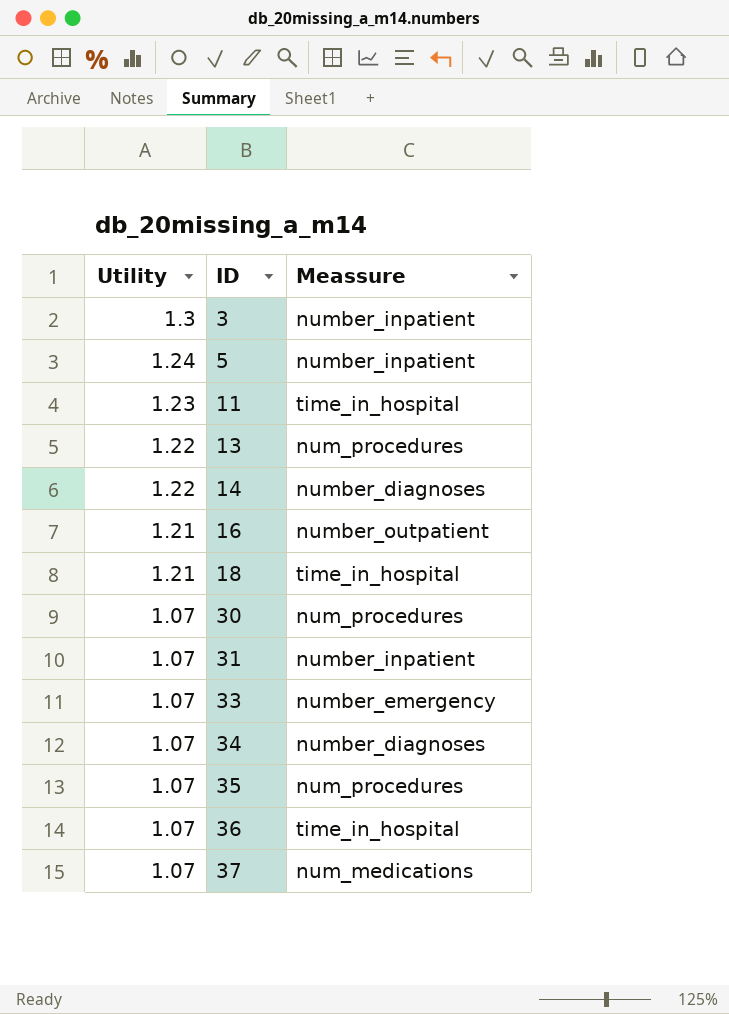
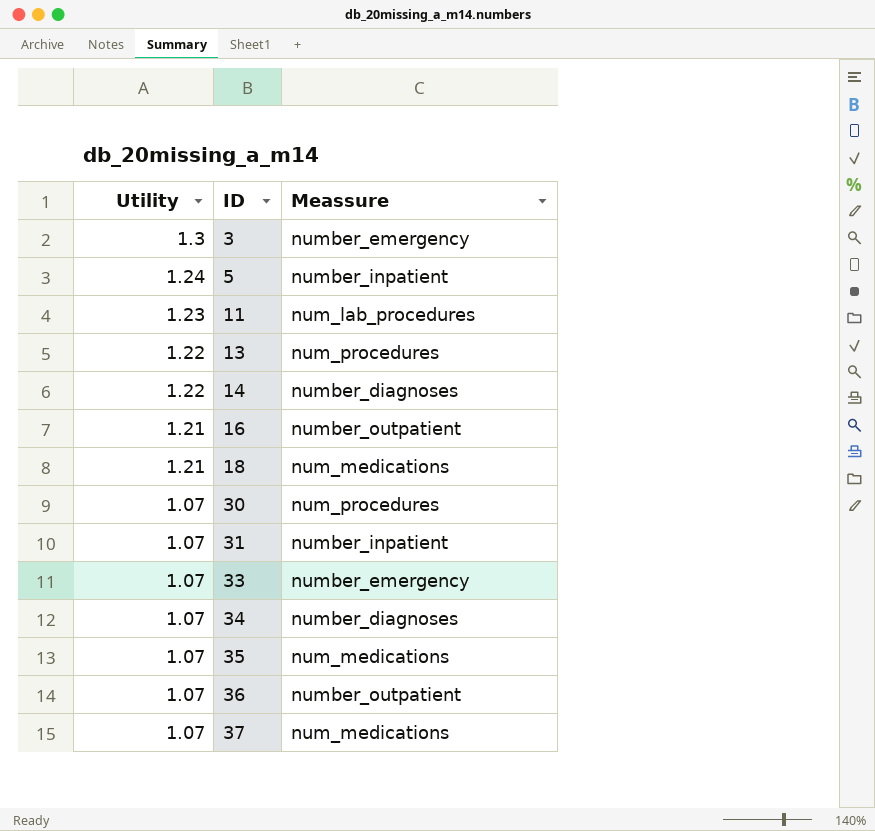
3 | Meassure: number_inpatient -> number_emergency
11 | Meassure: time_in_hospital -> num_lab_procedures
18 | Meassure: time_in_hospital -> num_medications
35 | Meassure: num_procedures -> num_medications
36 | Meassure: time_in_hospital -> number_outpatient

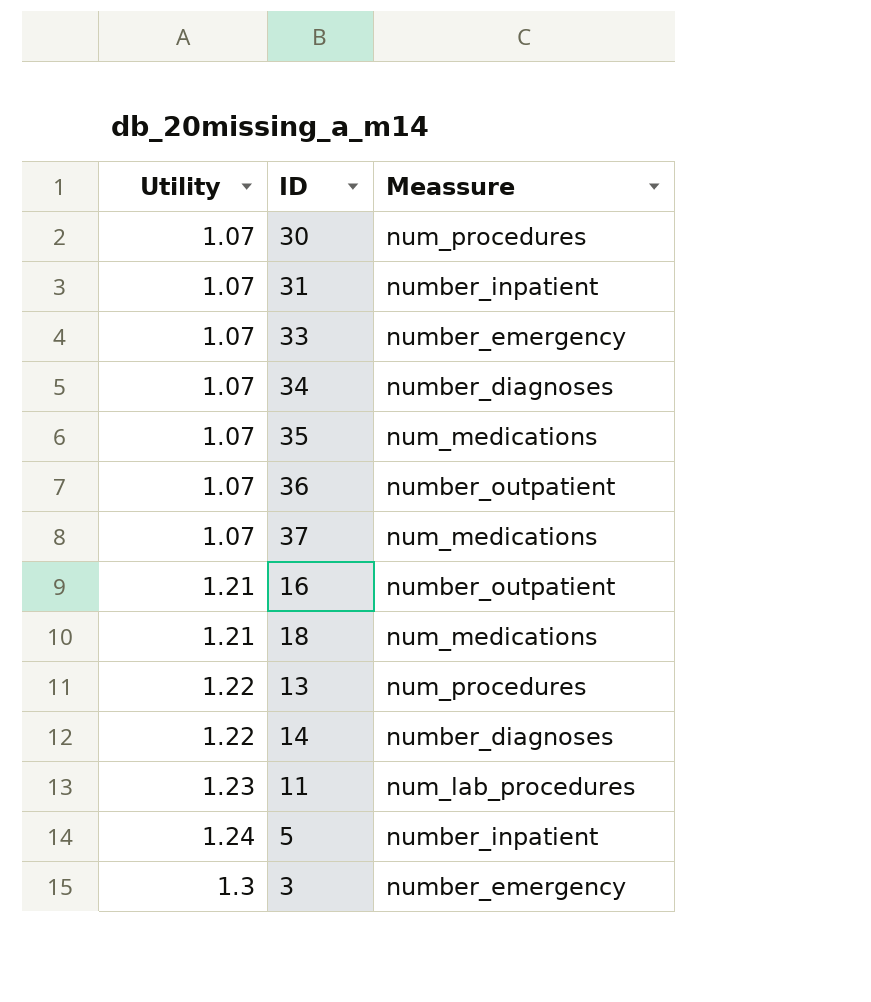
row order: Utility descending -> Utility ascending

